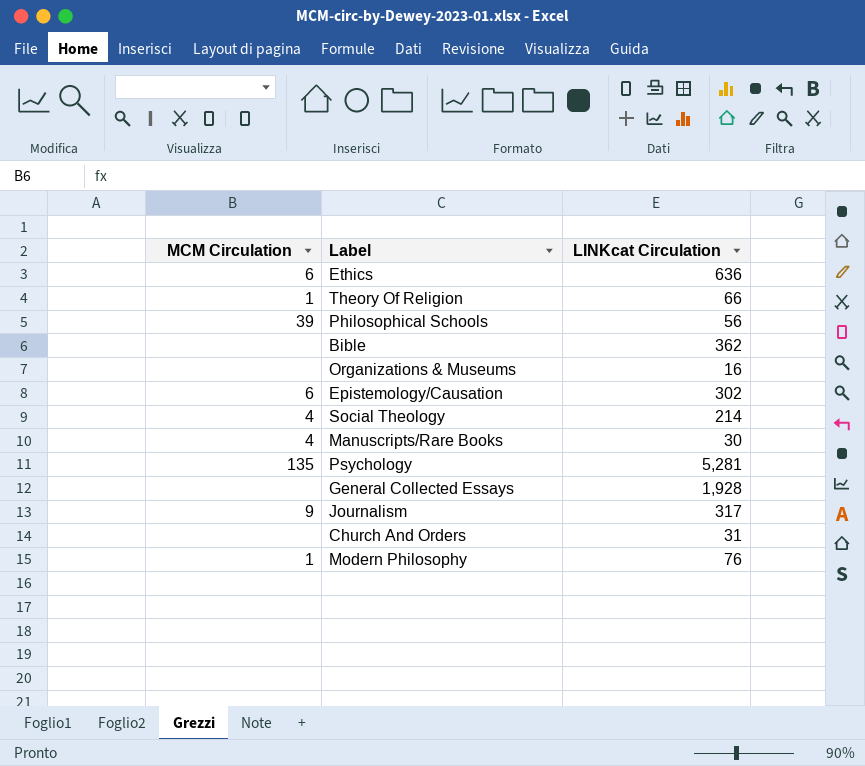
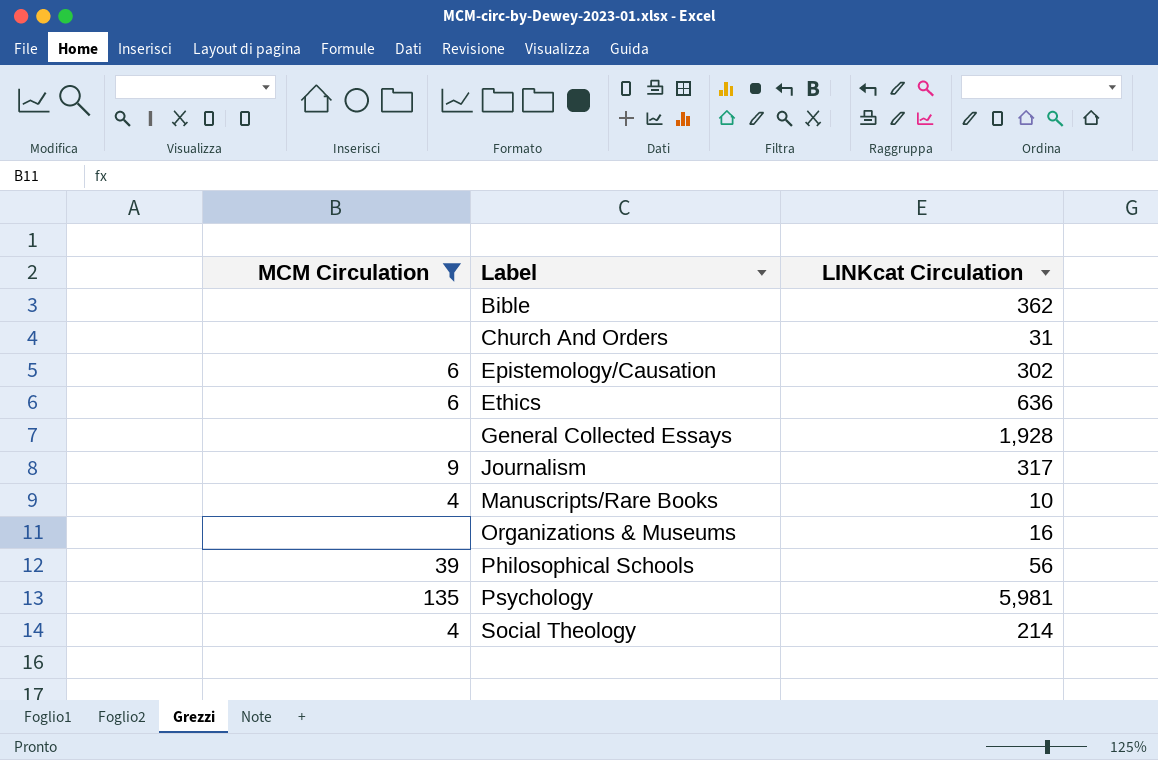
filter: none -> MCM Circulation != 1
row order: none -> Label ascending
Manuscripts/Rare Books | LINKcat Circulation: 30 -> 10
Psychology | LINKcat Circulation: 5,281 -> 5,981

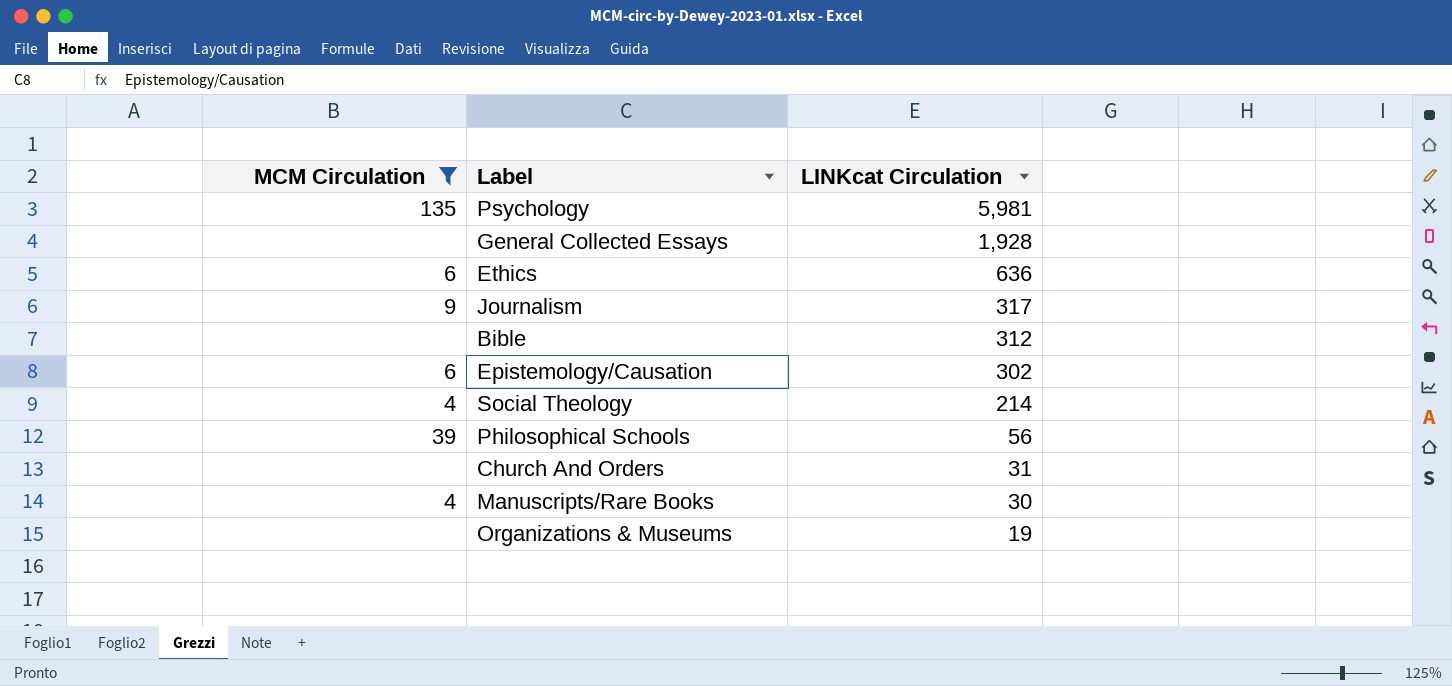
row order: Label ascending -> LINKcat Circulation descending
Bible | LINKcat Circulation: 362 -> 312
Manuscripts/Rare Books | LINKcat Circulation: 10 -> 30
Organizations & Museums | LINKcat Circulation: 16 -> 19

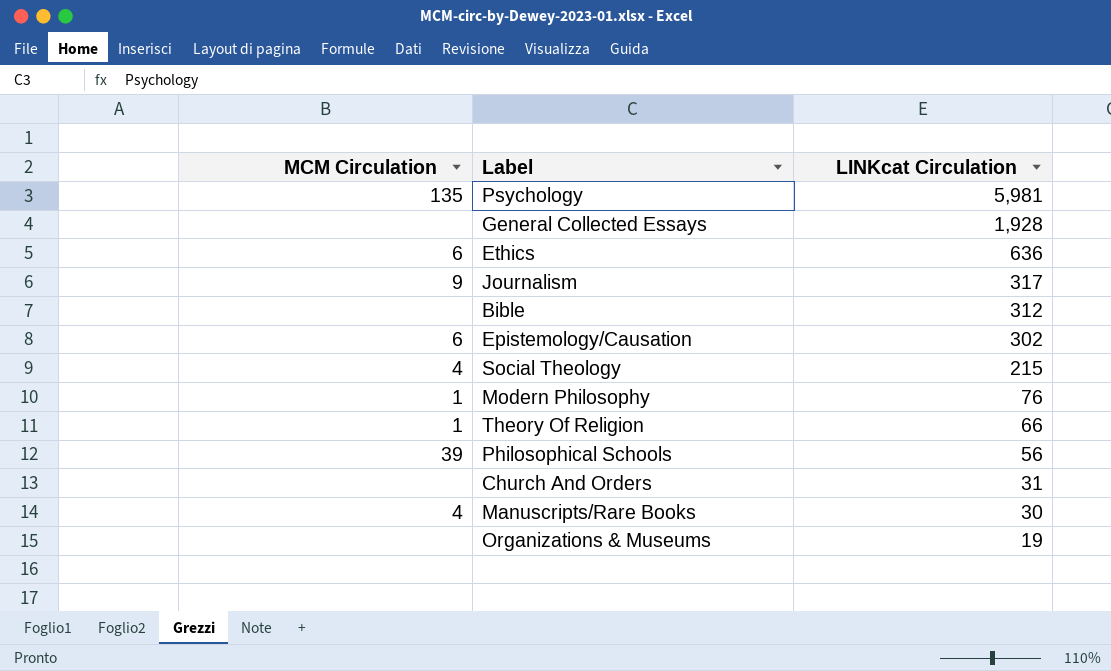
filter: MCM Circulation != 1 -> none
Social Theology | LINKcat Circulation: 214 -> 215

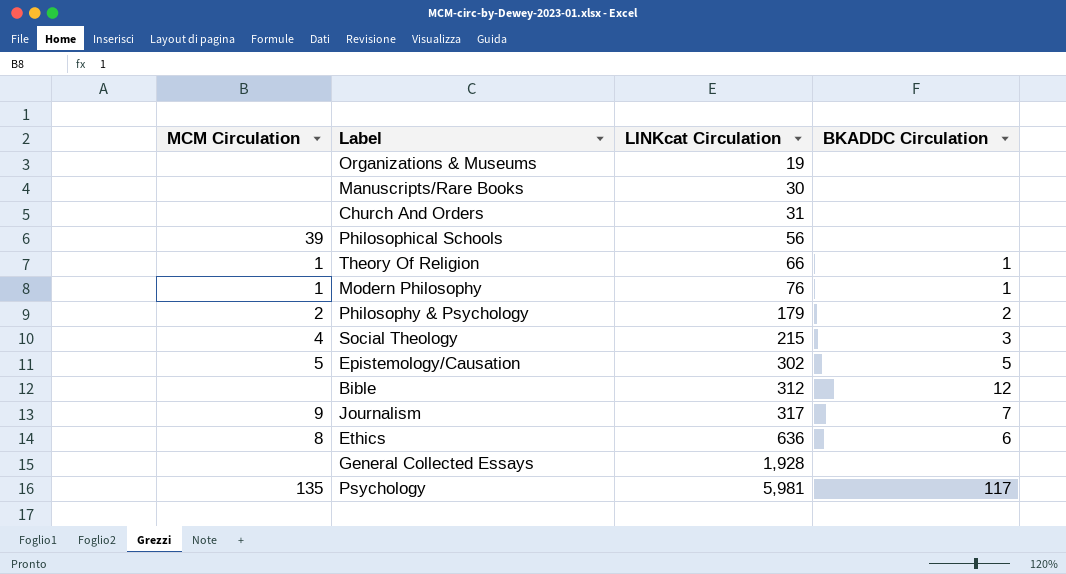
row order: LINKcat Circulation descending -> LINKcat Circulation ascending
column BKADDC Circulation | position: none -> 4
Manuscripts/Rare Books | MCM Circulation: 4 -> none
row Philosophy & Psychology: none -> 2 | 179 | 2
Epistemology/Causation | MCM Circulation: 6 -> 5
Ethics | MCM Circulation: 6 -> 8

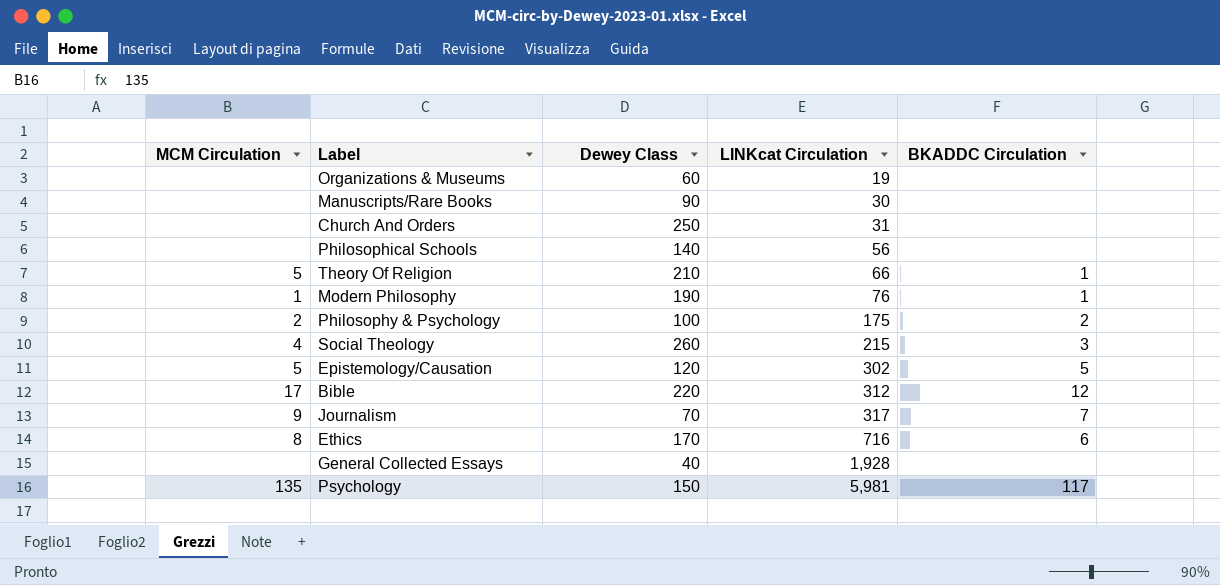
column Dewey Class | position: none -> 3
Philosophical Schools | MCM Circulation: 39 -> none
Theory Of Religion | MCM Circulation: 1 -> 5
Philosophy & Psychology | LINKcat Circulation: 179 -> 175
Bible | MCM Circulation: none -> 17
Ethics | LINKcat Circulation: 636 -> 716

